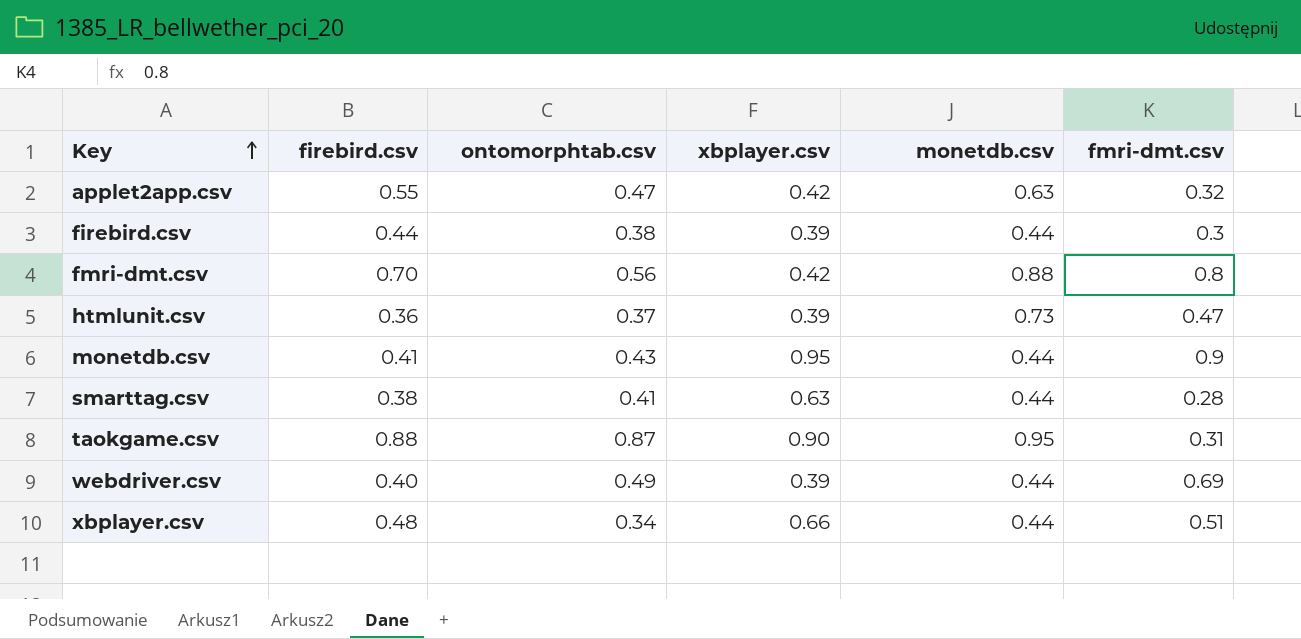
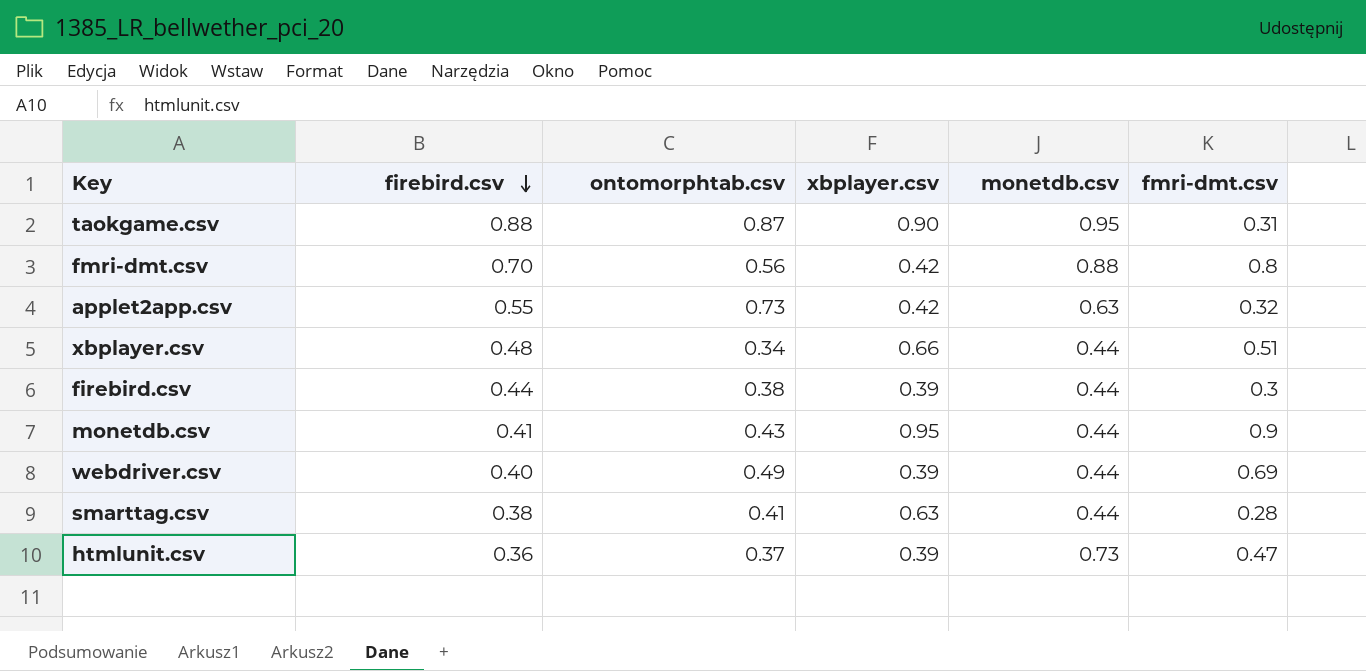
row order: Key ascending -> firebird.csv descending
applet2app.csv | ontomorphtab.csv: 0.47 -> 0.73

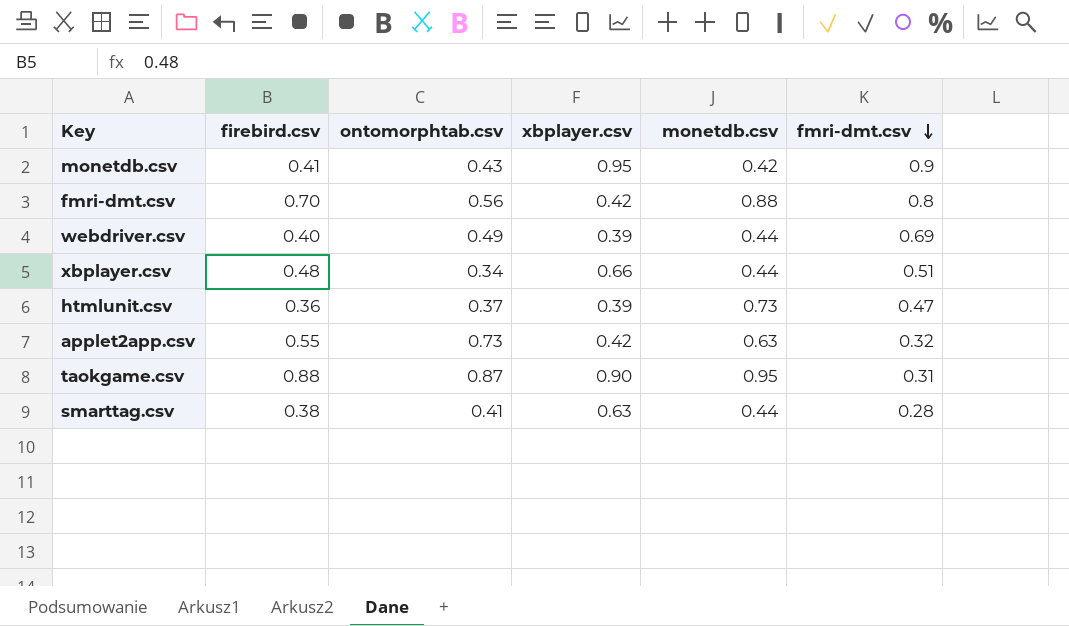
row order: firebird.csv descending -> fmri-dmt.csv descending
row firebird.csv: 0.44 | 0.38 | 0.39 | 0.44 | 0.3 -> none
monetdb.csv | monetdb.csv: 0.44 -> 0.42

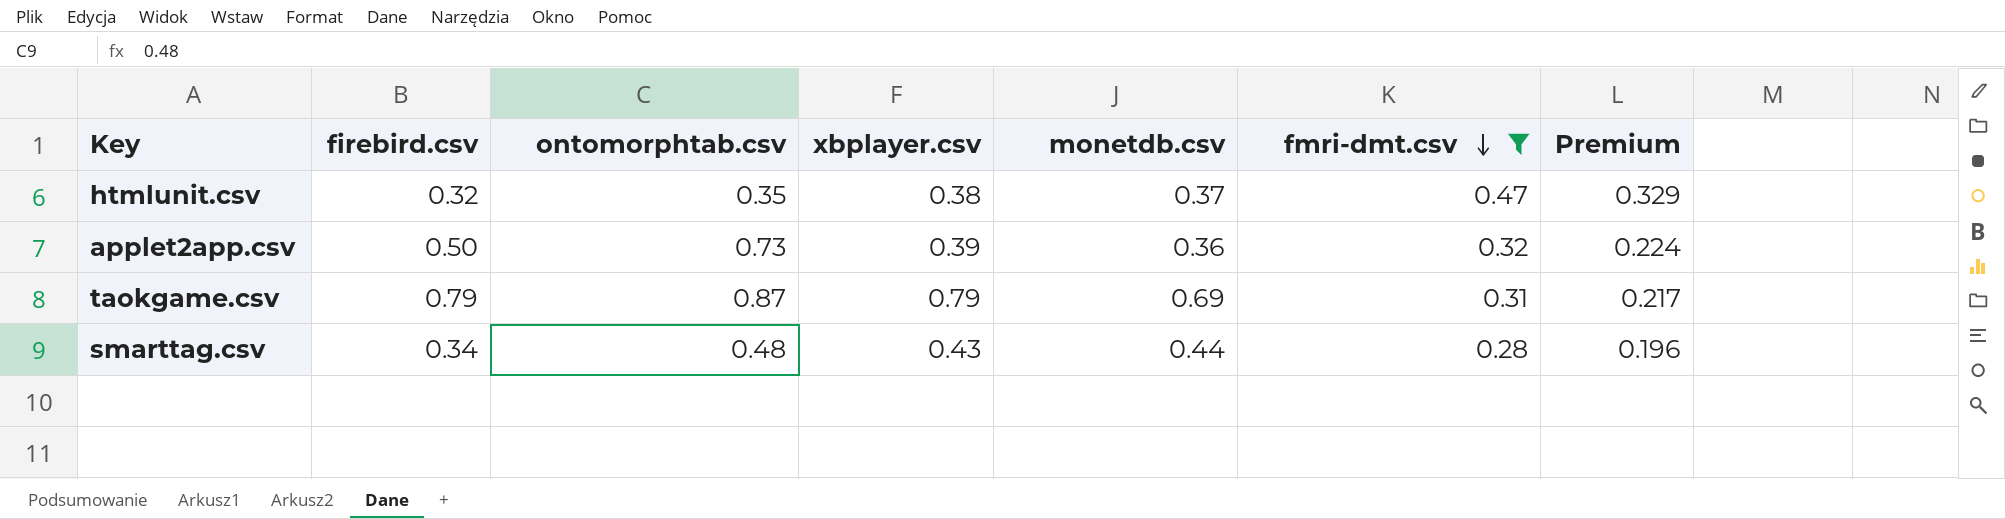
filter: none -> fmri-dmt.csv <= 0.47
column Premium | formula: none -> [fmri-dmt.csv] * 0.7
htmlunit.csv | firebird.csv: 0.36 -> 0.32
htmlunit.csv | ontomorphtab.csv: 0.37 -> 0.35
htmlunit.csv | xbplayer.csv: 0.39 -> 0.38
htmlunit.csv | monetdb.csv: 0.73 -> 0.37
applet2app.csv | firebird.csv: 0.55 -> 0.50
applet2app.csv | xbplayer.csv: 0.42 -> 0.39
applet2app.csv | monetdb.csv: 0.63 -> 0.36
taokgame.csv | firebird.csv: 0.88 -> 0.79
taokgame.csv | xbplayer.csv: 0.90 -> 0.79
taokgame.csv | monetdb.csv: 0.95 -> 0.69
smarttag.csv | firebird.csv: 0.38 -> 0.34
smarttag.csv | ontomorphtab.csv: 0.41 -> 0.48
smarttag.csv | xbplayer.csv: 0.63 -> 0.43

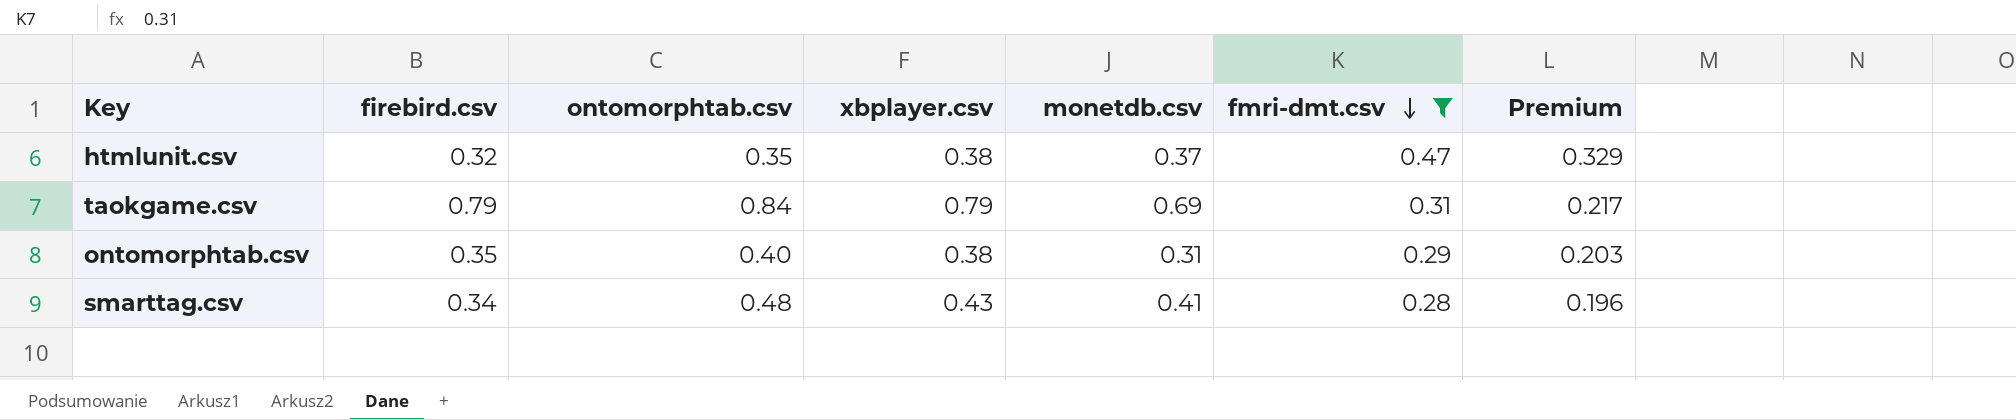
row applet2app.csv: 0.50 | 0.73 | 0.39 | 0.36 | 0.32 | 0.224 -> none
taokgame.csv | ontomorphtab.csv: 0.87 -> 0.84
row ontomorphtab.csv: none -> 0.35 | 0.40 | 0.38 | 0.31 | 0.29 | 0.203
smarttag.csv | monetdb.csv: 0.44 -> 0.41

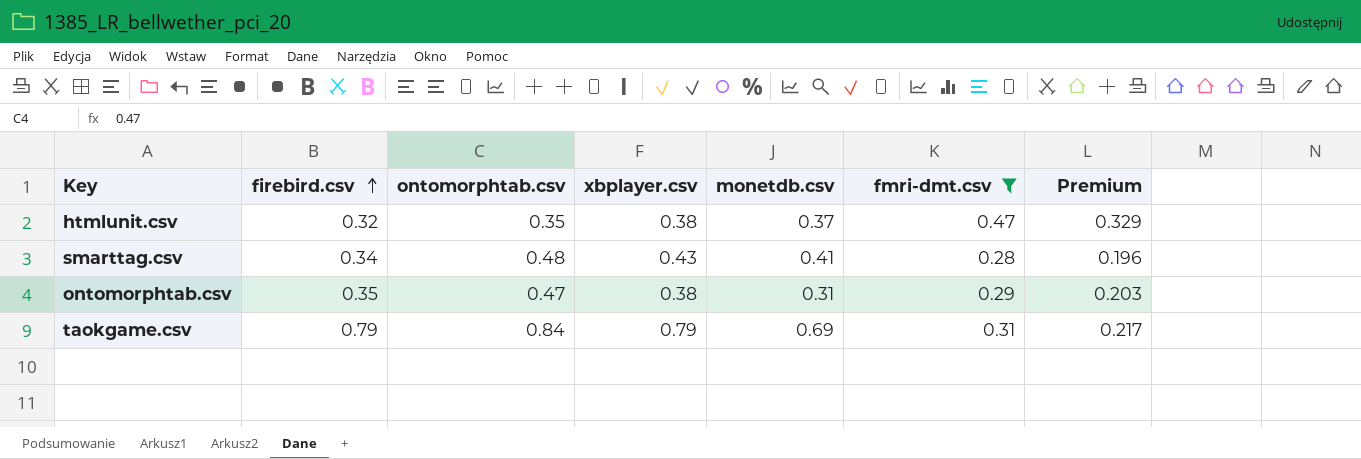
row order: fmri-dmt.csv descending -> firebird.csv ascending
ontomorphtab.csv | ontomorphtab.csv: 0.40 -> 0.47

